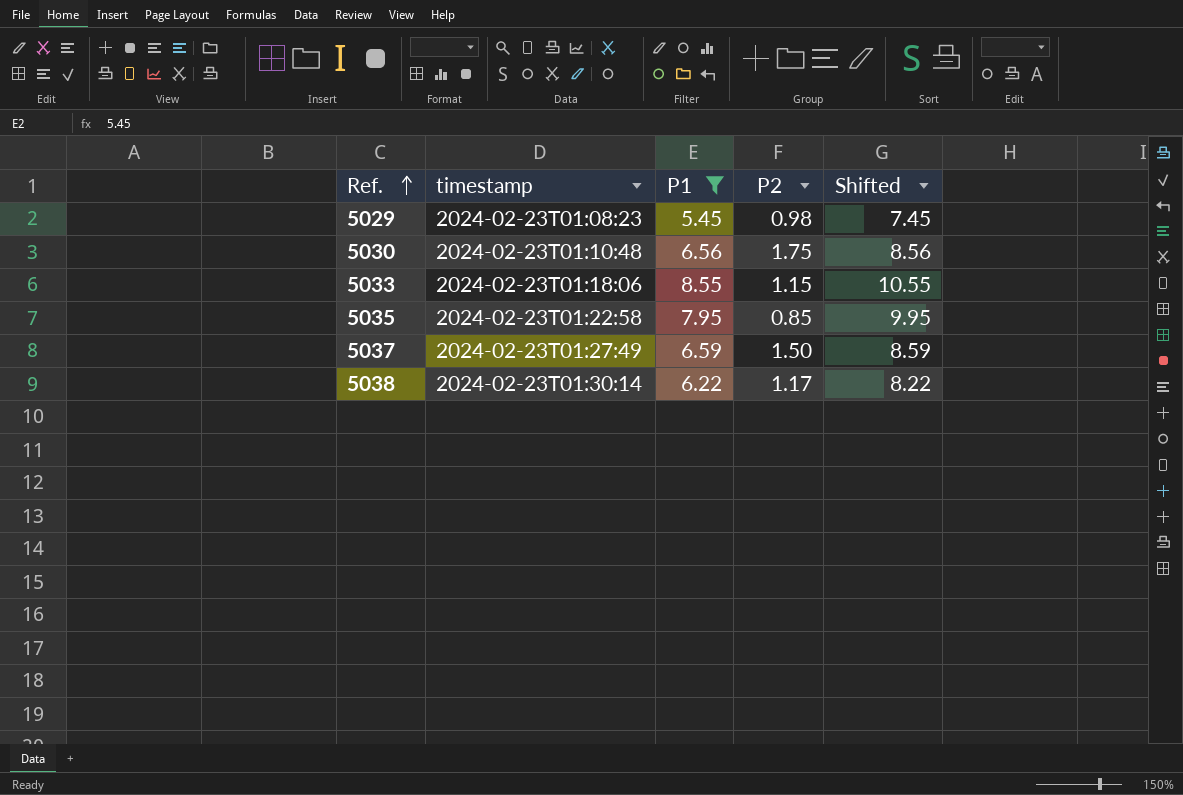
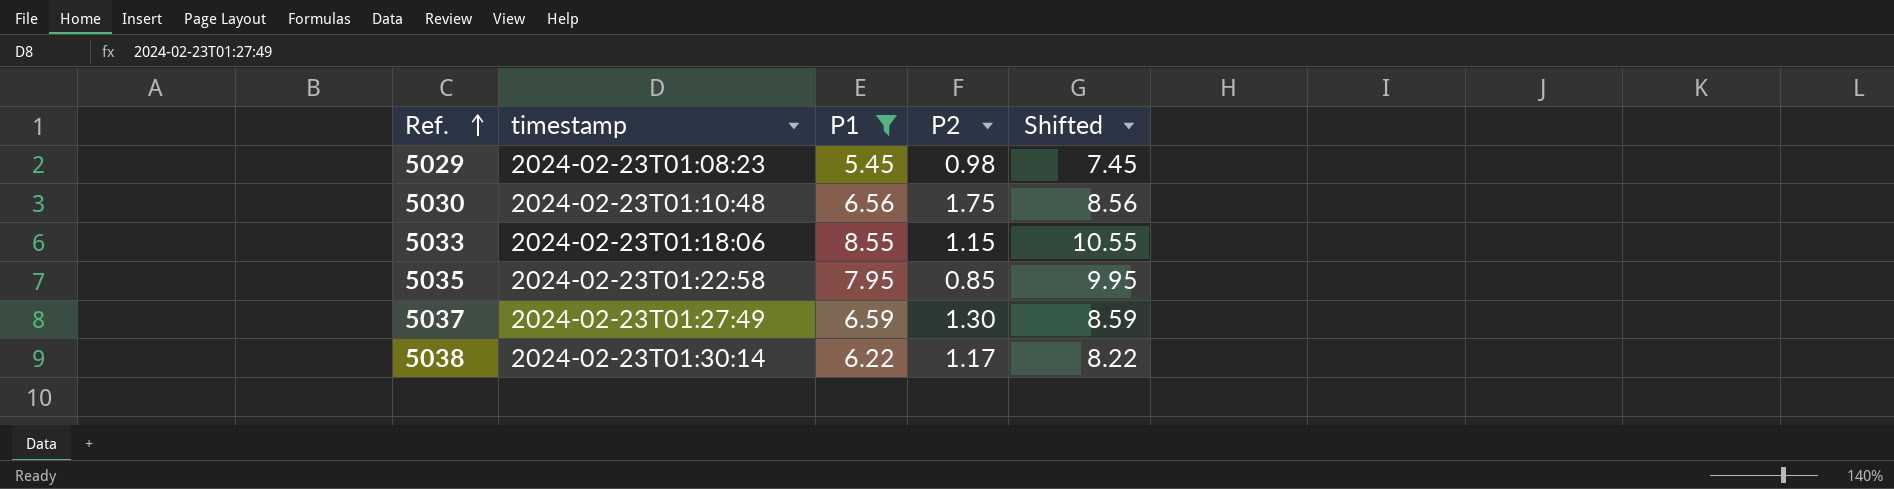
5037 | P2: 1.50 -> 1.30

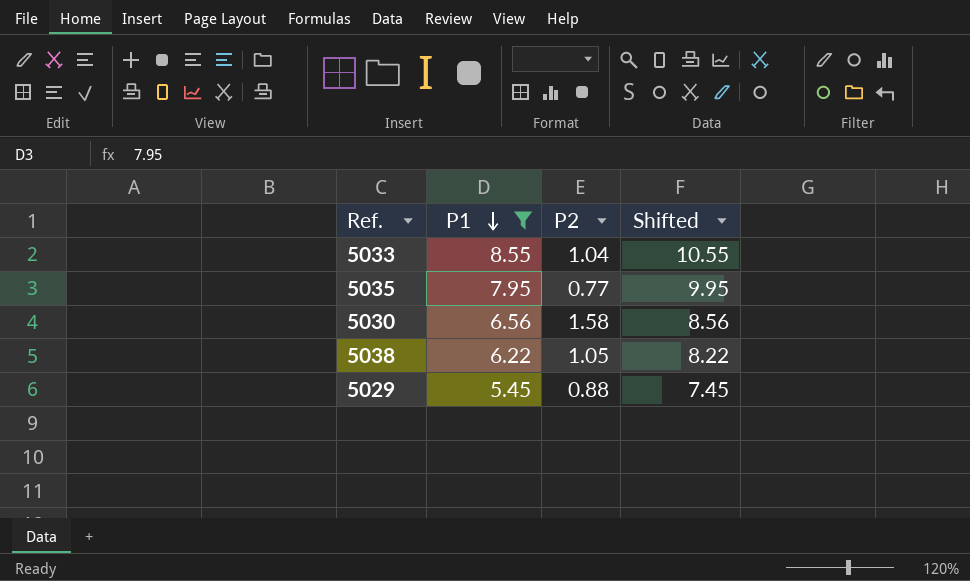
row order: Ref. ascending -> P1 descending
column timestamp | position: 2 -> none
row 5037: 2024-02-23T01:27:49 | 6.59 | 1.30 | 8.59 -> none
5033 | P2: 1.15 -> 1.04
5035 | P2: 0.85 -> 0.77
5030 | P2: 1.75 -> 1.58
5038 | P2: 1.17 -> 1.05
5029 | P2: 0.98 -> 0.88

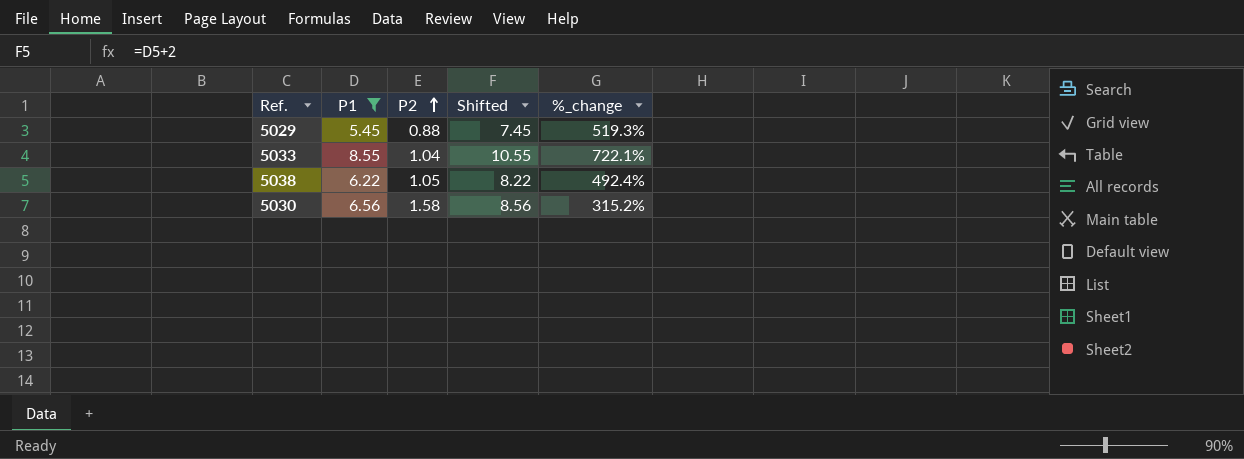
row order: P1 descending -> P2 ascending
column %_change | formula: none -> ([P1] - [P2]) / [P2]
row 5035: 7.95 | 0.77 | 9.95 -> none

